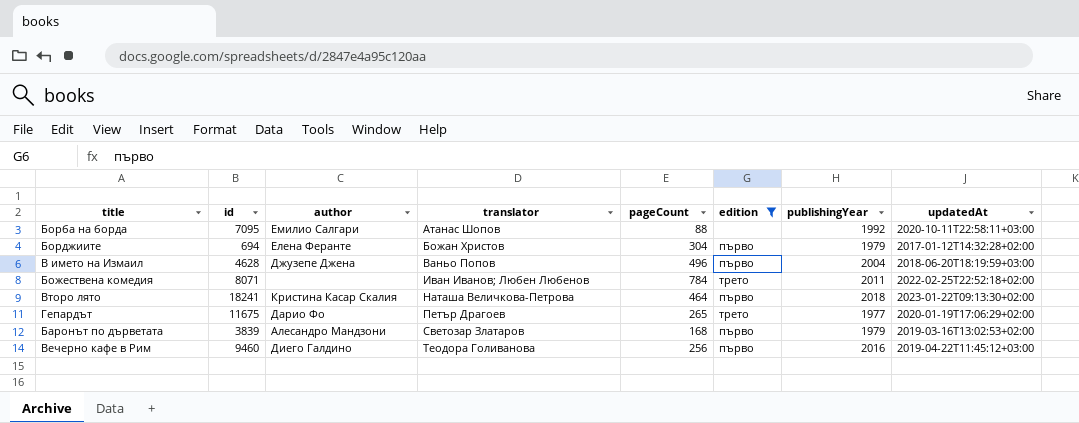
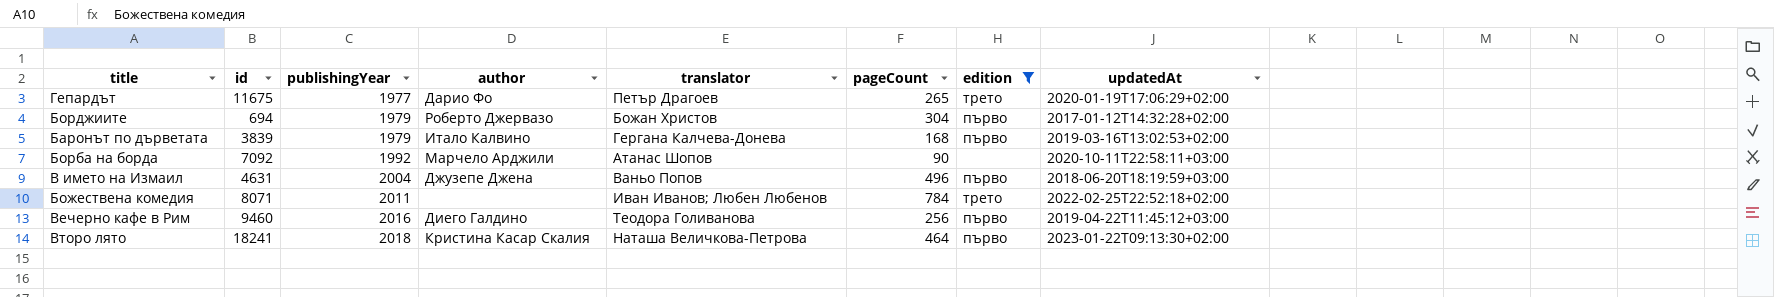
row order: translator ascending -> publishingYear ascending
column publishingYear | position: 7 -> 3
Борджиите | author: Елена Феранте -> Роберто Джервазо
Баронът по дърветата | author: Алесандро Мандзони -> Итало Калвино
Баронът по дърветата | translator: Светозар Златаров -> Гергана Калчева-Донева
Борба на борда | id: 7095 -> 7092
Борба на борда | author: Емилио Салгари -> Марчело Арджили
Борба на борда | pageCount: 88 -> 90
В името на Измаил | id: 4628 -> 4631

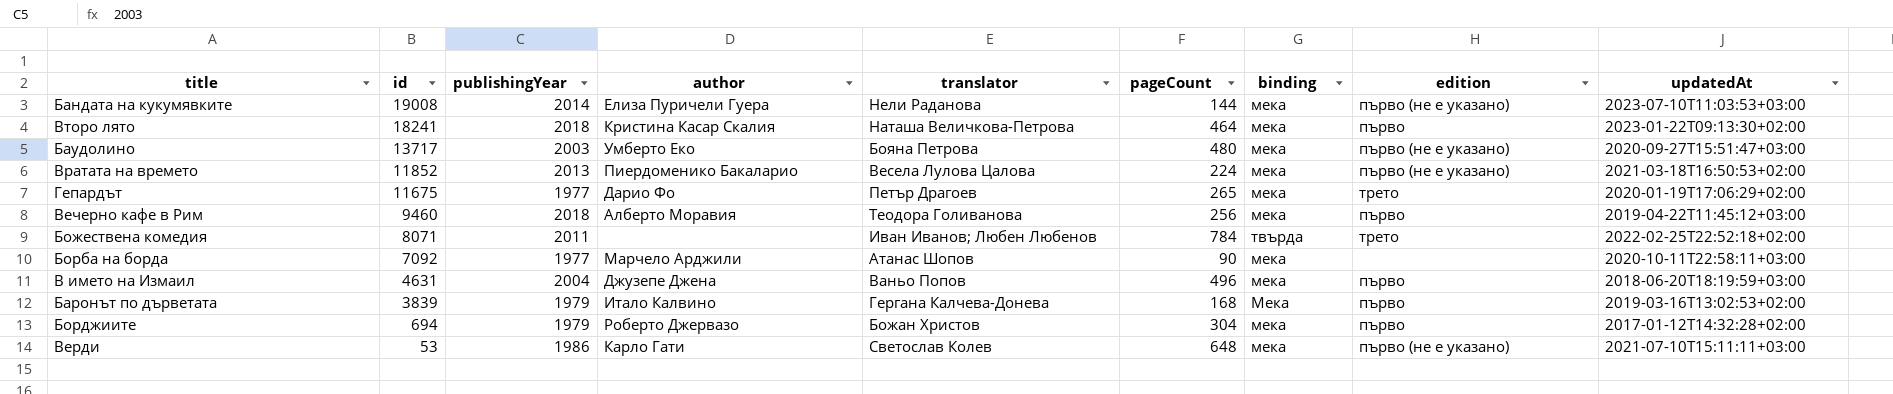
filter: edition != първо (не е указано) -> none
row order: publishingYear ascending -> id descending
column binding | position: none -> 7
Вечерно кафе в Рим | publishingYear: 2016 -> 2018
Вечерно кафе в Рим | author: Диего Галдино -> Алберто Моравия
Борба на борда | publishingYear: 1992 -> 1977

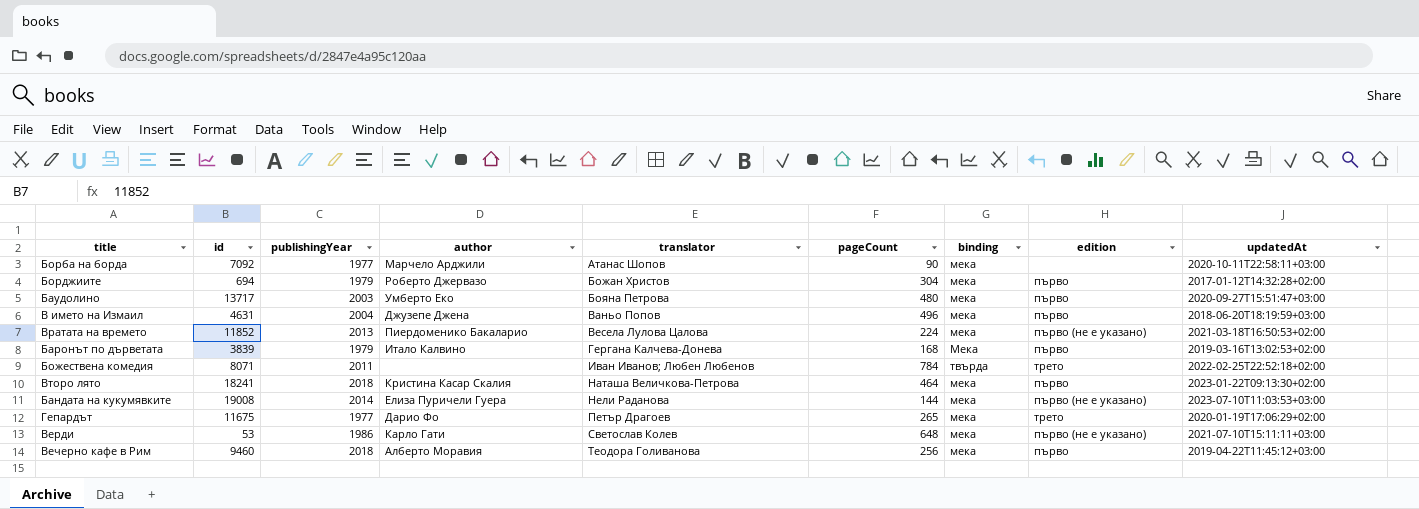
row order: id descending -> translator ascending
Баудолино | edition: първо (не е указано) -> първо

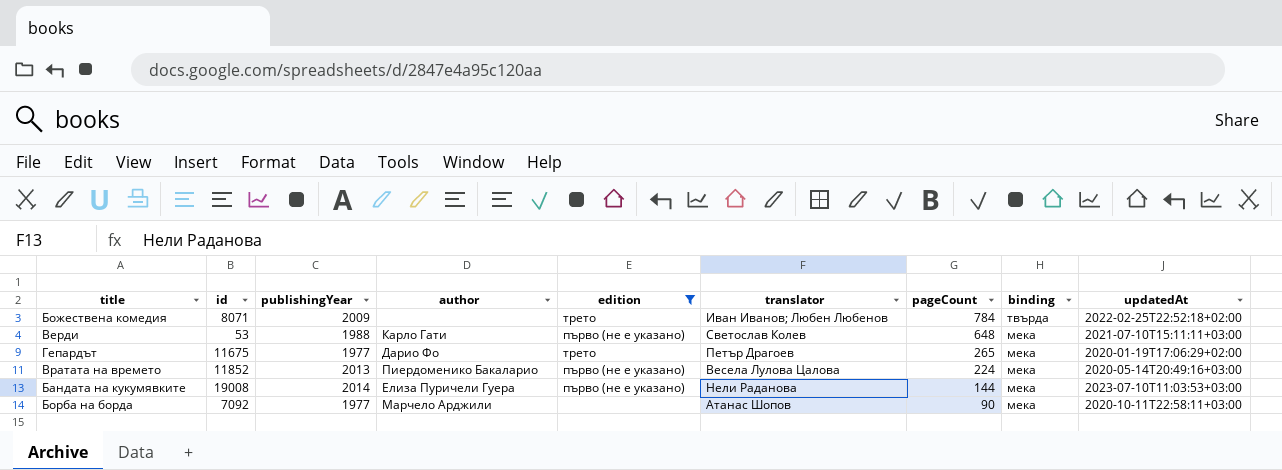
filter: none -> edition != първо
row order: translator ascending -> pageCount descending
column edition | position: 8 -> 5
Божествена комедия | publishingYear: 2011 -> 2009
Верди | publishingYear: 1986 -> 1988
Вратата на времето | updatedAt: 2021-03-18T16:50:53+02:00 -> 2020-05-14T20:49:16+03:00

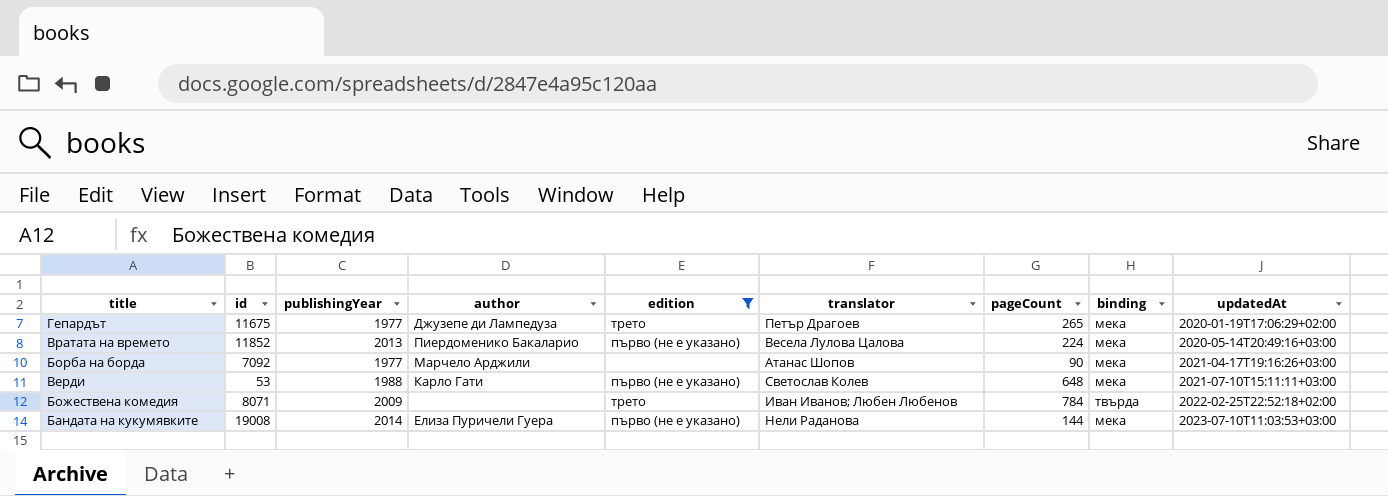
row order: pageCount descending -> updatedAt ascending
Гепардът | author: Дарио Фо -> Джузепе ди Лампедуза
Борба на борда | updatedAt: 2020-10-11T22:58:11+03:00 -> 2021-04-17T19:16:26+03:00

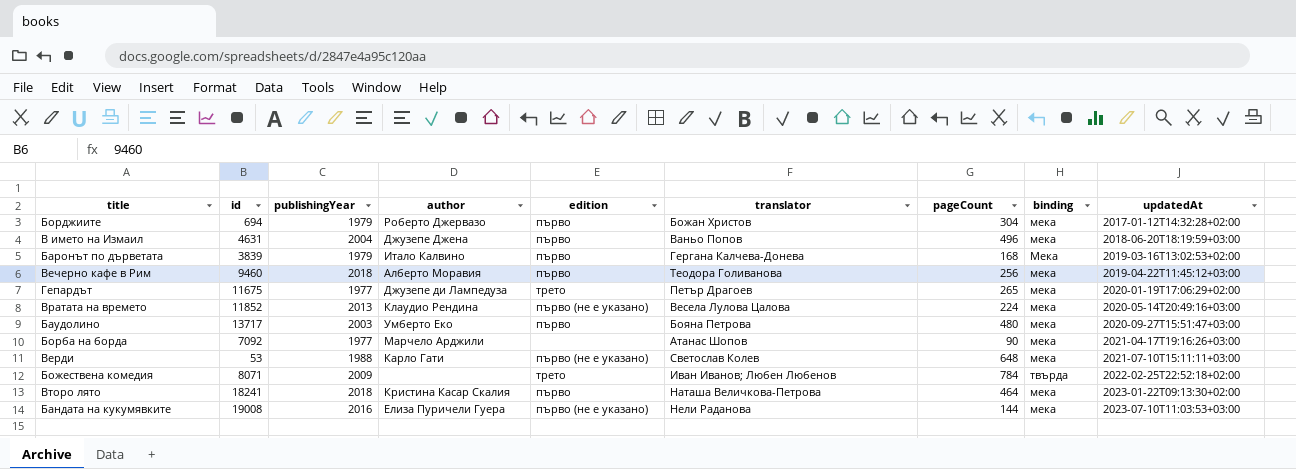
filter: edition != първо -> none
Вратата на времето | author: Пиердоменико Бакаларио -> Клаудио Рендина
Бандата на кукумявките | publishingYear: 2014 -> 2016

